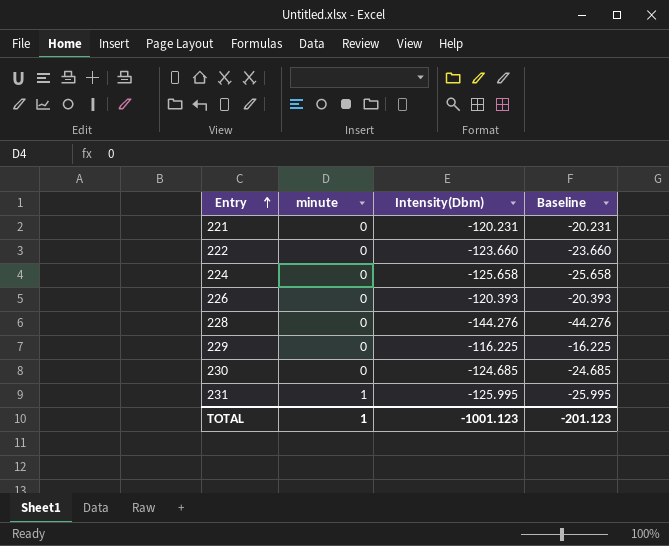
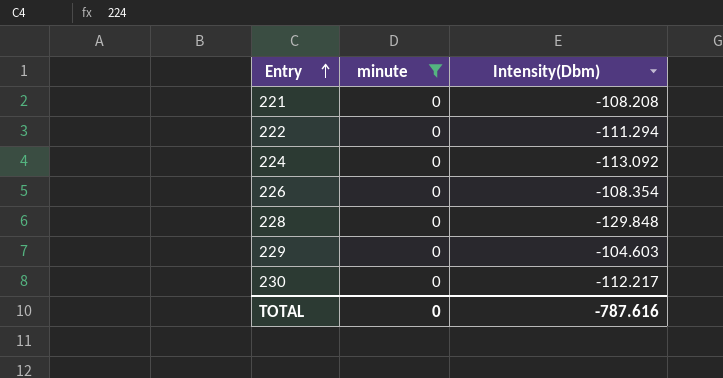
filter: none -> minute = 0
column Baseline | formula: [Intensity(Dbm)] + 100 -> none
221 | Intensity(Dbm): -120.231 -> -108.208
222 | Intensity(Dbm): -123.660 -> -111.294
224 | Intensity(Dbm): -125.658 -> -113.092
226 | Intensity(Dbm): -120.393 -> -108.354
228 | Intensity(Dbm): -144.276 -> -129.848
229 | Intensity(Dbm): -116.225 -> -104.603
230 | Intensity(Dbm): -124.685 -> -112.217
TOTAL | minute: 1 -> 0
TOTAL | Intensity(Dbm): -1001.123 -> -787.616

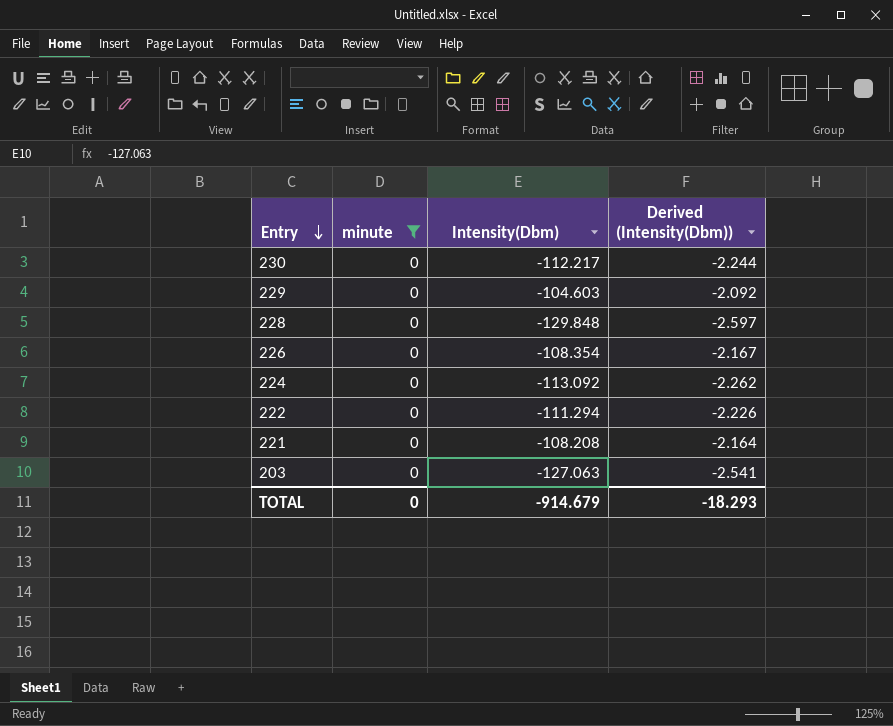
row order: Entry ascending -> Entry descending
column Derived (Intensity(Dbm)) | formula: none -> [Intensity(Dbm)] * 0.02
row 203: none -> 0 | -127.063 | -2.541
TOTAL | Intensity(Dbm): -787.616 -> -914.679

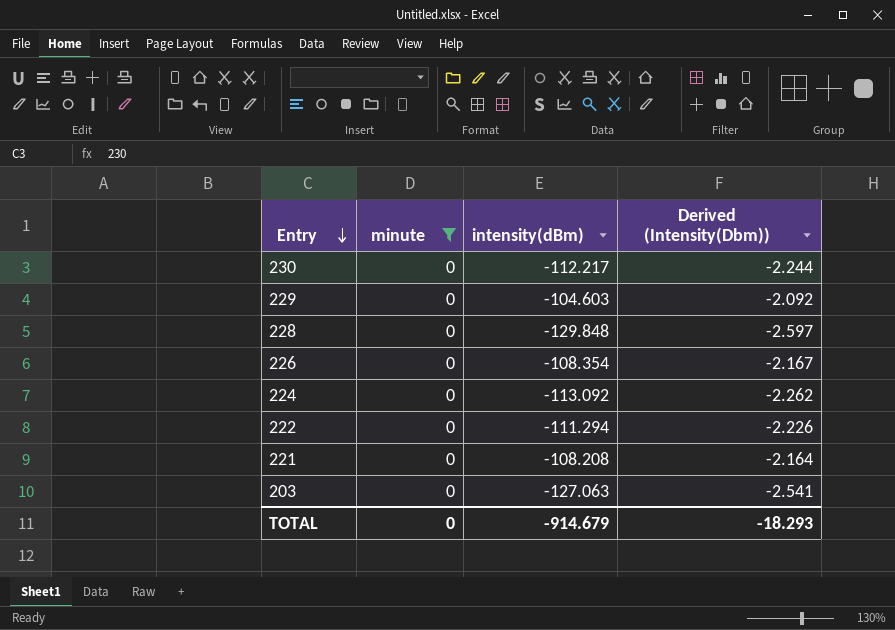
column name: Intensity(Dbm) -> intensity(dBm)

